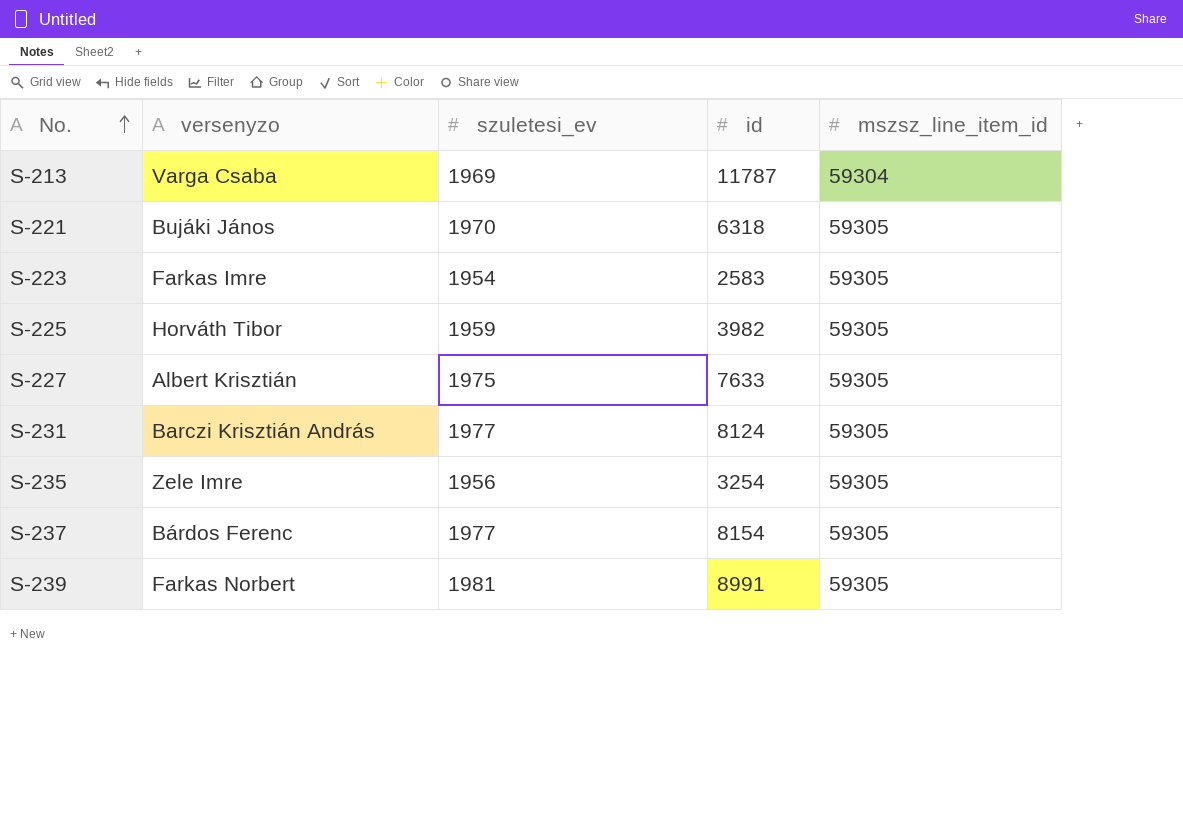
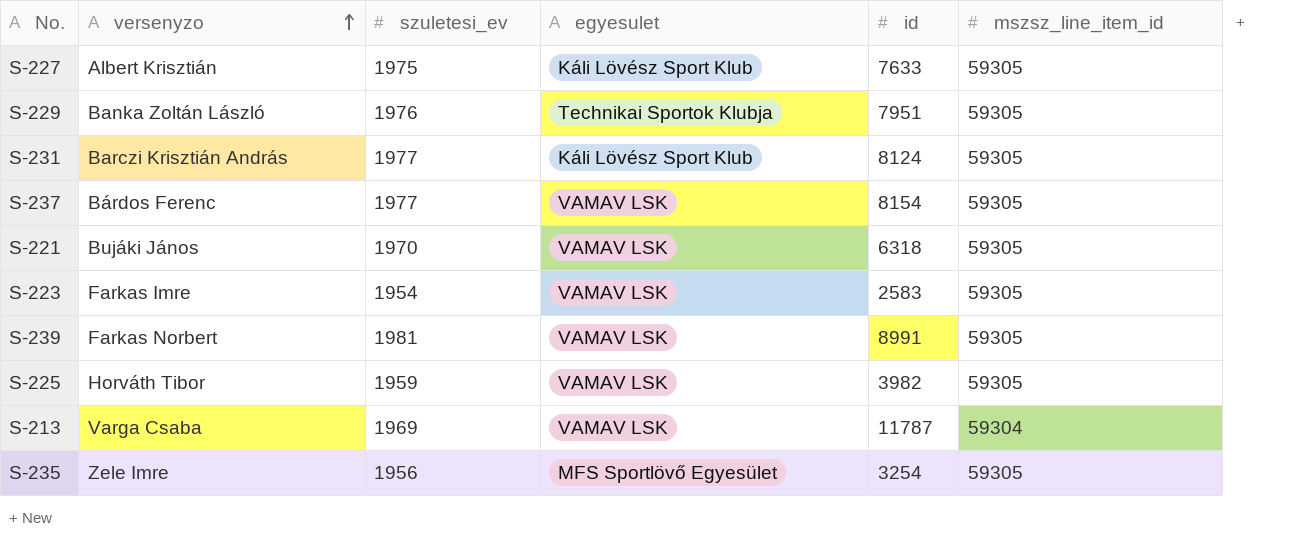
row order: No. ascending -> versenyzo ascending
column egyesulet | position: none -> 4
row S-229: none -> Banka Zoltán László | 1976 | Technikai Sportok Klubja | 7951 | 59305

